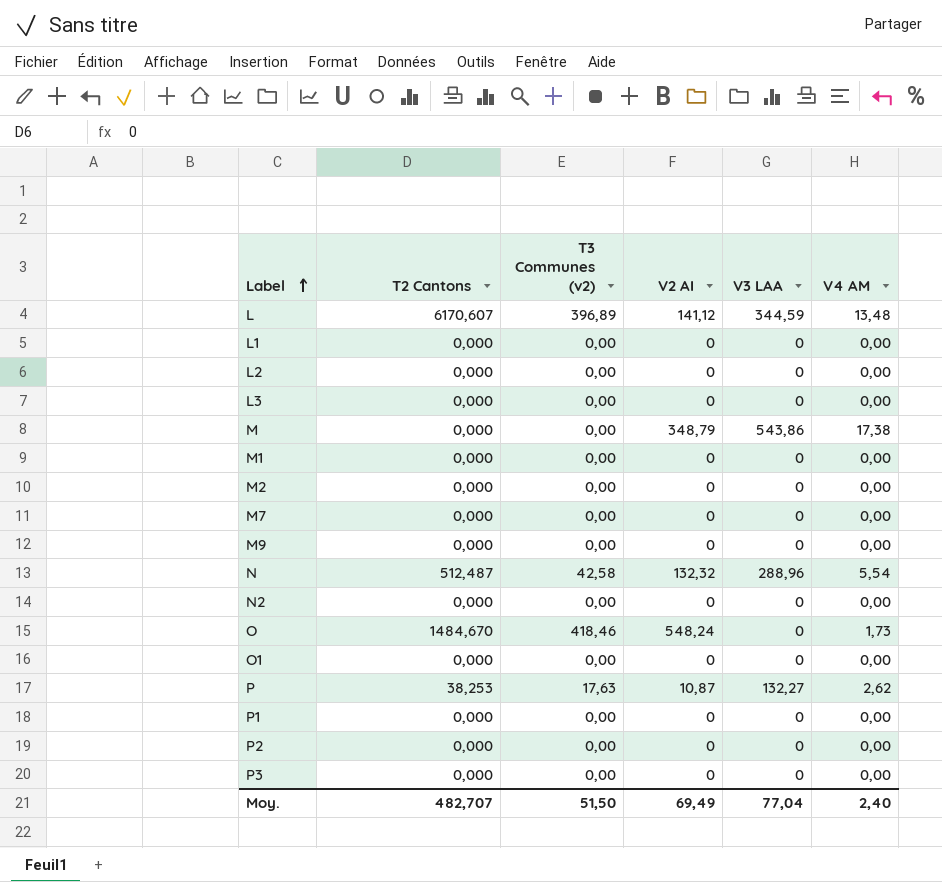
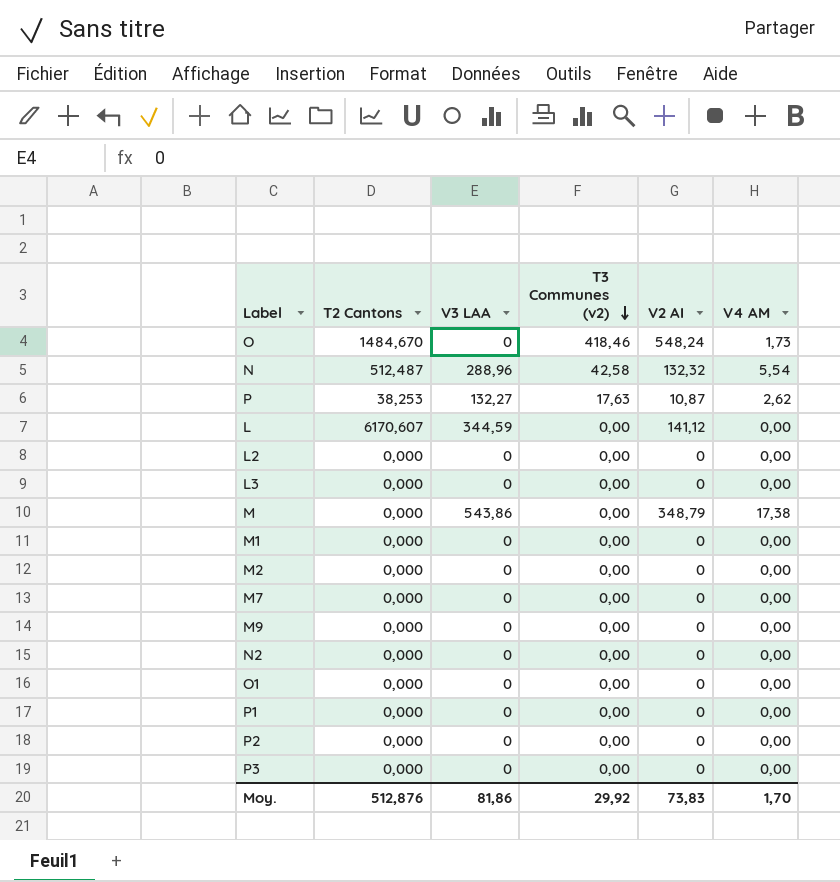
row order: Label ascending -> T3 Communes (v2) descending
column V3 LAA | position: 5 -> 3
row L1: 0,000 | 0,00 | 0 | 0 | 0,00 -> none
L | T3 Communes (v2): 396,89 -> 0,00
L | V4 AM: 13,48 -> 0,00
Moy. | T2 Cantons: 482,707 -> 512,876
Moy. | V3 LAA: 77,04 -> 81,86
Moy. | T3 Communes (v2): 51,50 -> 29,92
Moy. | V2 AI: 69,49 -> 73,83
Moy. | V4 AM: 2,40 -> 1,70

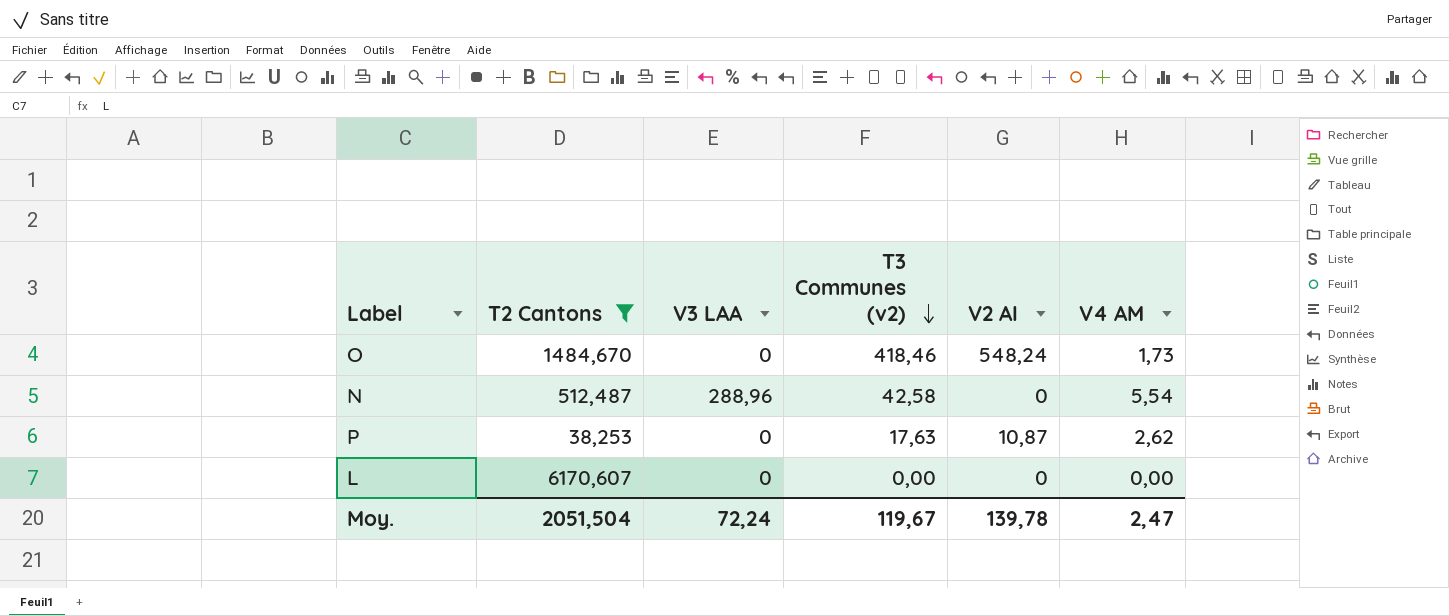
filter: none -> T2 Cantons != 0,000
N | V2 AI: 132,32 -> 0
P | V3 LAA: 132,27 -> 0
L | V3 LAA: 344,59 -> 0
L | V2 AI: 141,12 -> 0
Moy. | T2 Cantons: 512,876 -> 2051,504
Moy. | V3 LAA: 81,86 -> 72,24
Moy. | T3 Communes (v2): 29,92 -> 119,67
Moy. | V2 AI: 73,83 -> 139,78
Moy. | V4 AM: 1,70 -> 2,47

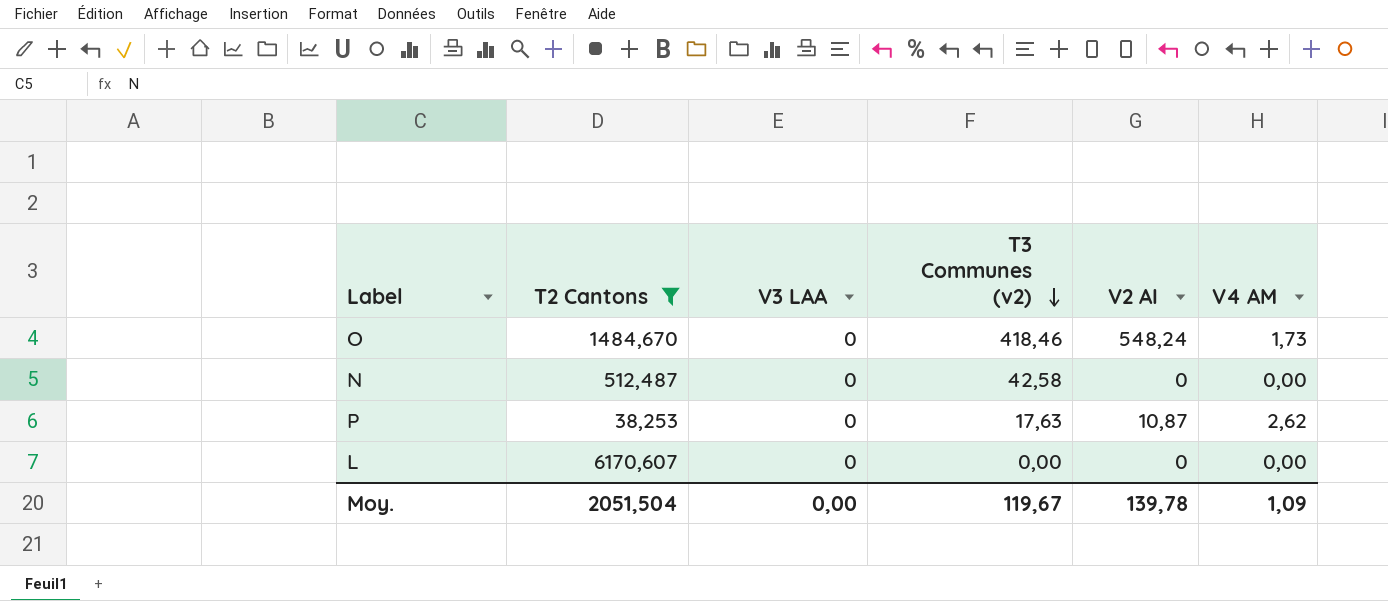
N | V3 LAA: 288,96 -> 0
N | V4 AM: 5,54 -> 0,00
Moy. | V3 LAA: 72,24 -> 0,00
Moy. | V4 AM: 2,47 -> 1,09

